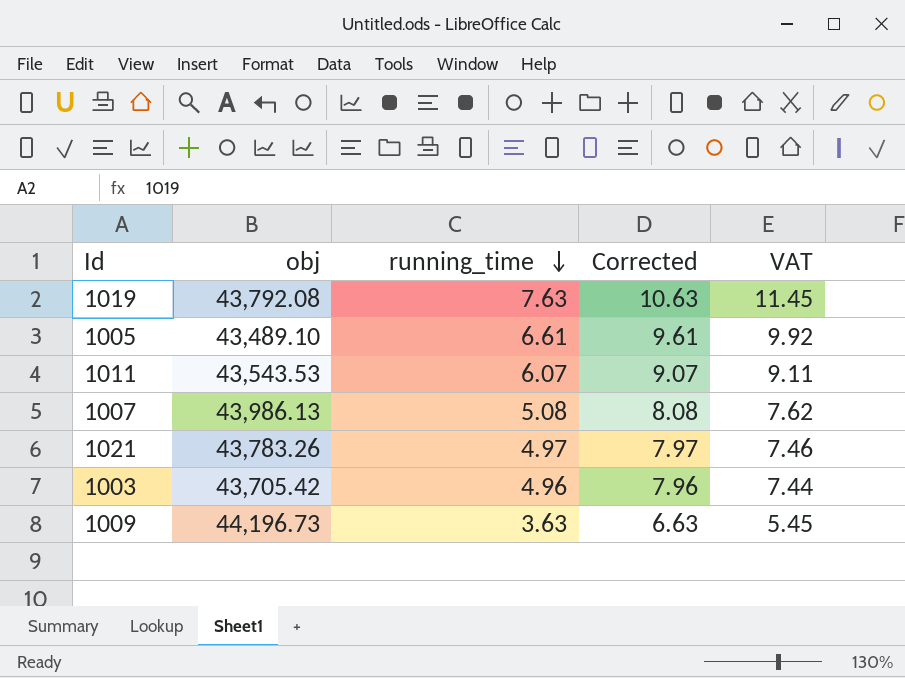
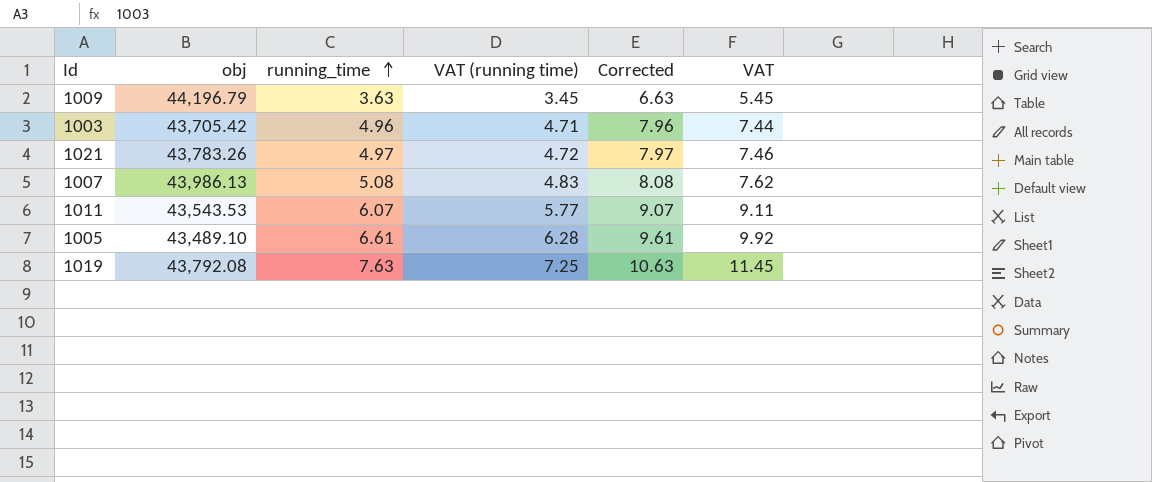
row order: running_time descending -> running_time ascending
column VAT (running time) | formula: none -> [running_time] * 0.95
1009 | obj: 44,196.73 -> 44,196.79

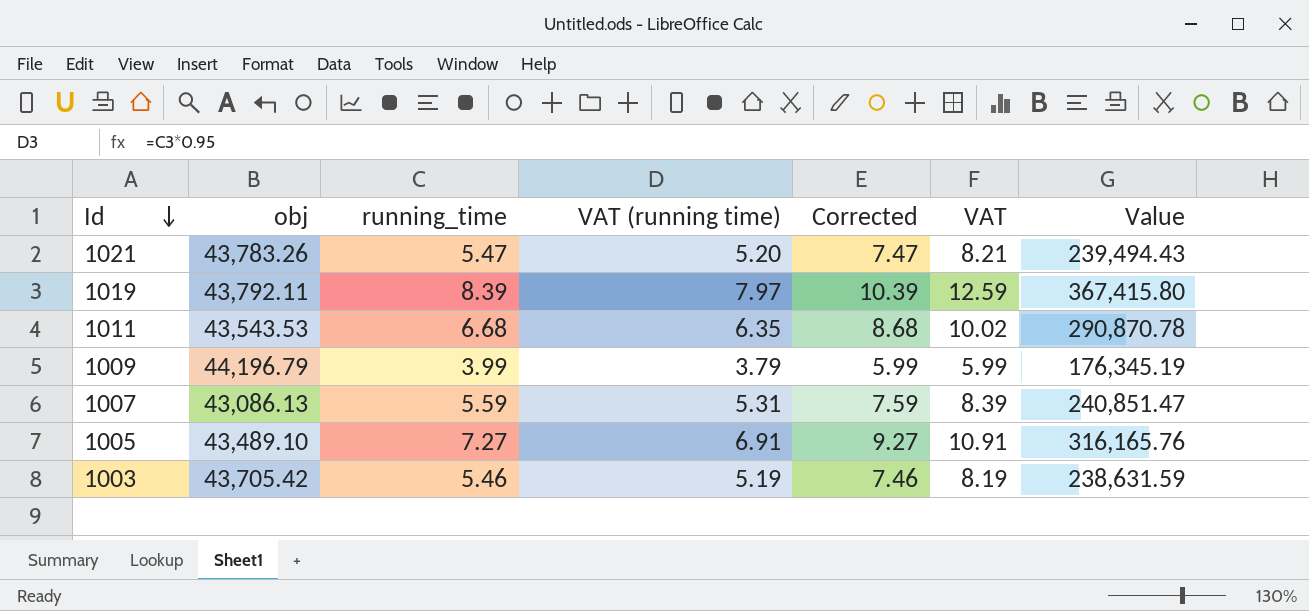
row order: running_time ascending -> Id descending
column Corrected | formula: [running_time] + 3 -> [running_time] + 2
column Value | formula: none -> [obj] * [running_time]
1021 | running_time: 4.97 -> 5.47
1021 | VAT (running time): 4.72 -> 5.20
1021 | VAT: 7.46 -> 8.21
1019 | obj: 43,792.08 -> 43,792.11
1019 | running_time: 7.63 -> 8.39
1019 | VAT (running time): 7.25 -> 7.97
1019 | VAT: 11.45 -> 12.59
1011 | running_time: 6.07 -> 6.68
1011 | VAT (running time): 5.77 -> 6.35
1011 | VAT: 9.11 -> 10.02
1009 | running_time: 3.63 -> 3.99
1009 | VAT (running time): 3.45 -> 3.79
1009 | VAT: 5.45 -> 5.99
1007 | obj: 43,986.13 -> 43,086.13
1007 | running_time: 5.08 -> 5.59
1007 | VAT (running time): 4.83 -> 5.31
1007 | VAT: 7.62 -> 8.39
1005 | running_time: 6.61 -> 7.27
1005 | VAT (running time): 6.28 -> 6.91
1005 | VAT: 9.92 -> 10.91
1003 | running_time: 4.96 -> 5.46
1003 | VAT (running time): 4.71 -> 5.19
1003 | VAT: 7.44 -> 8.19

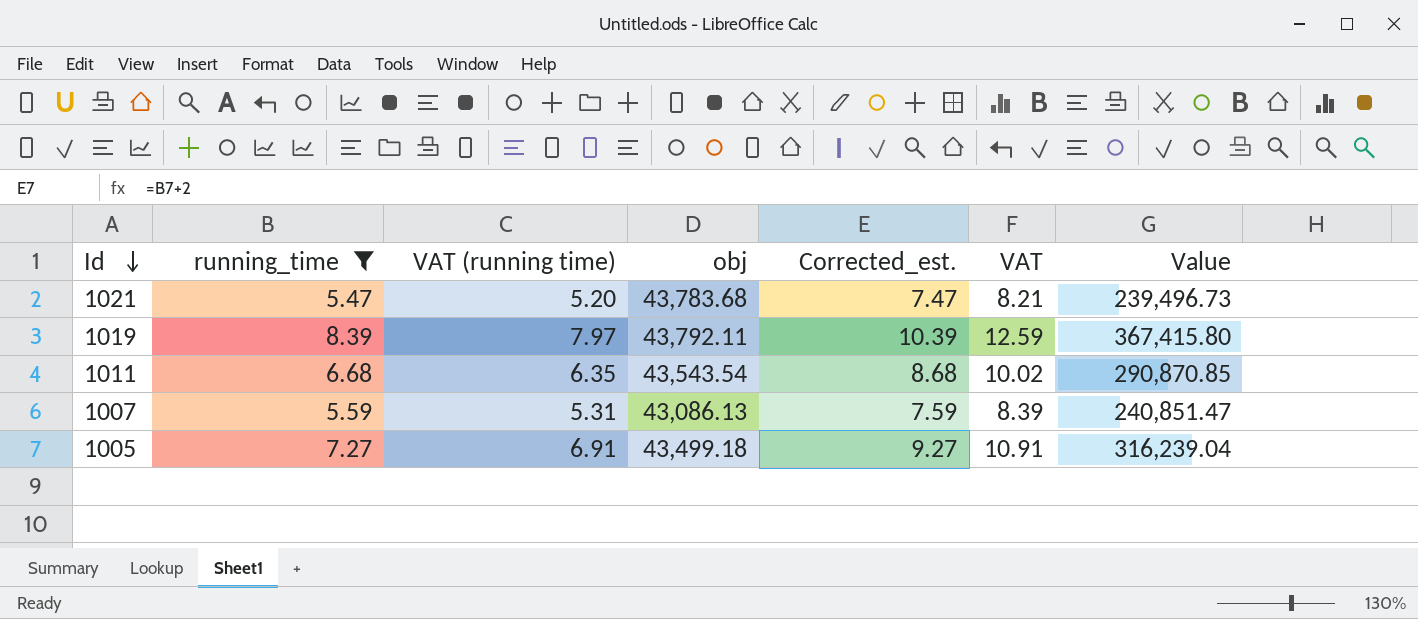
filter: none -> running_time >= 5.47
column obj | position: 2 -> 4
column name: Corrected -> Corrected_est.
1021 | obj: 43,783.26 -> 43,783.68
1021 | Value: 239,494.43 -> 239,496.73
1011 | obj: 43,543.53 -> 43,543.54
1011 | Value: 290,870.78 -> 290,870.85
1005 | obj: 43,489.10 -> 43,499.18
1005 | Value: 316,165.76 -> 316,239.04

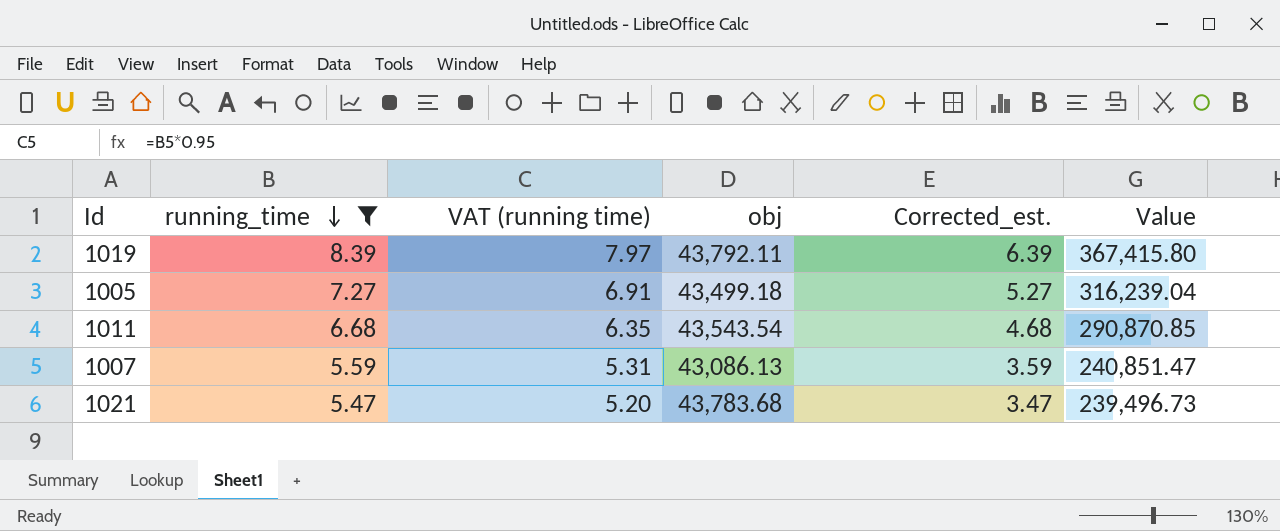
row order: Id descending -> running_time descending
column VAT | formula: [running_time] * 1.5 -> none
column Corrected_est. | formula: [running_time] + 2 -> [running_time] - 2

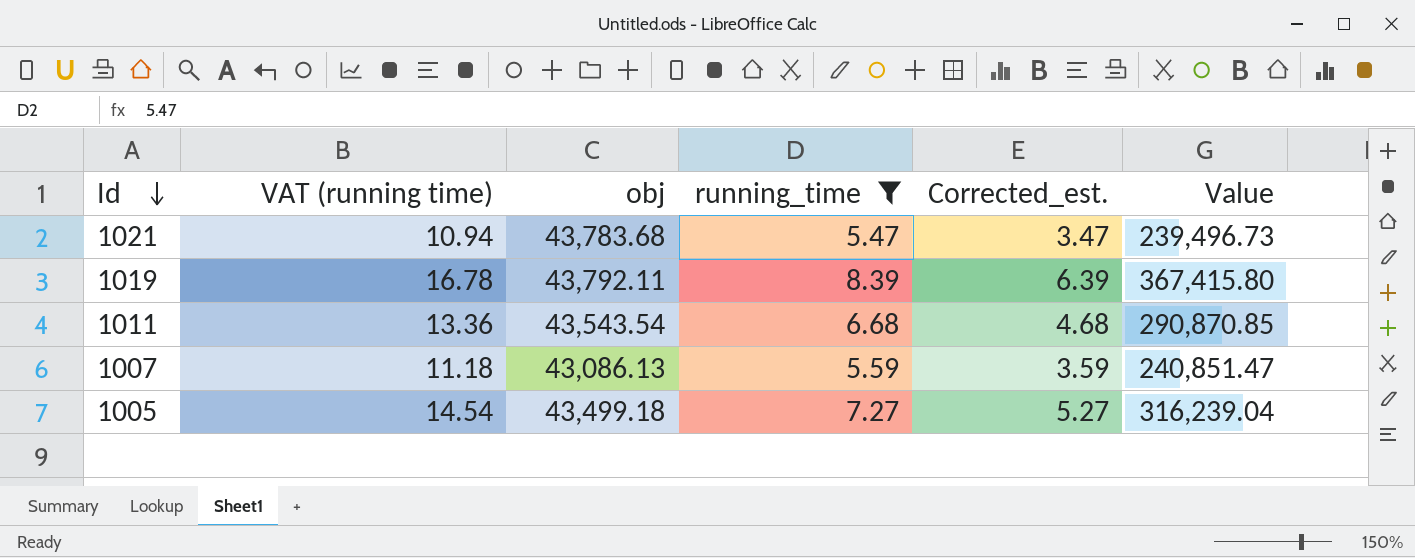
row order: running_time descending -> Id descending
column VAT (running time) | formula: [running_time] * 0.95 -> [running_time] * 2
column running_time | position: 2 -> 4

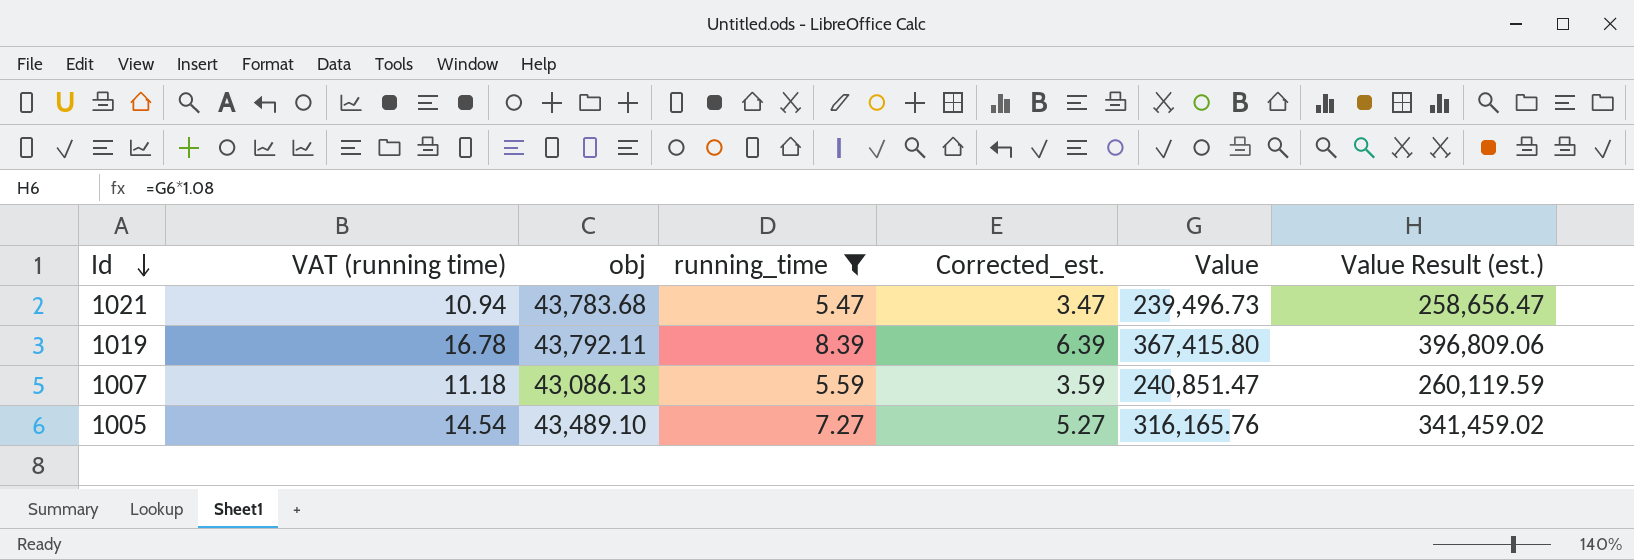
column Value Result (est.) | formula: none -> [Value] * 1.08
row 1011: 13.36 | 43,543.54 | 6.68 | 4.68 | 290,870.85 -> none
1005 | obj: 43,499.18 -> 43,489.10
1005 | Value: 316,239.04 -> 316,165.76

